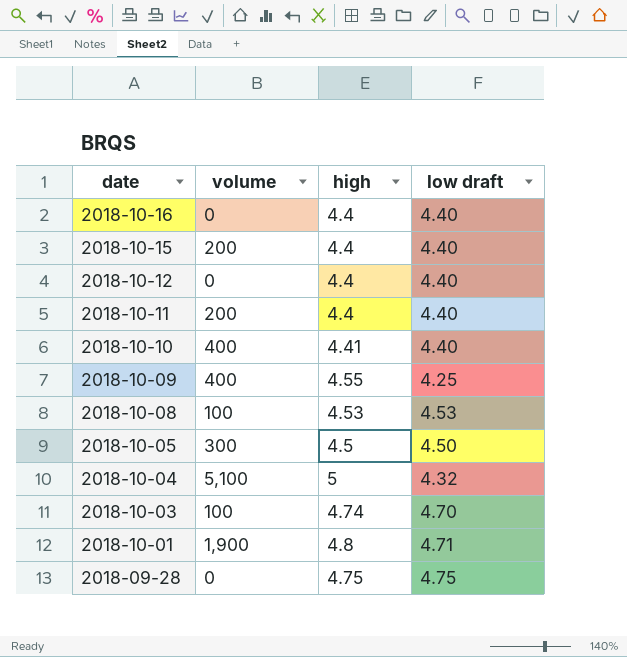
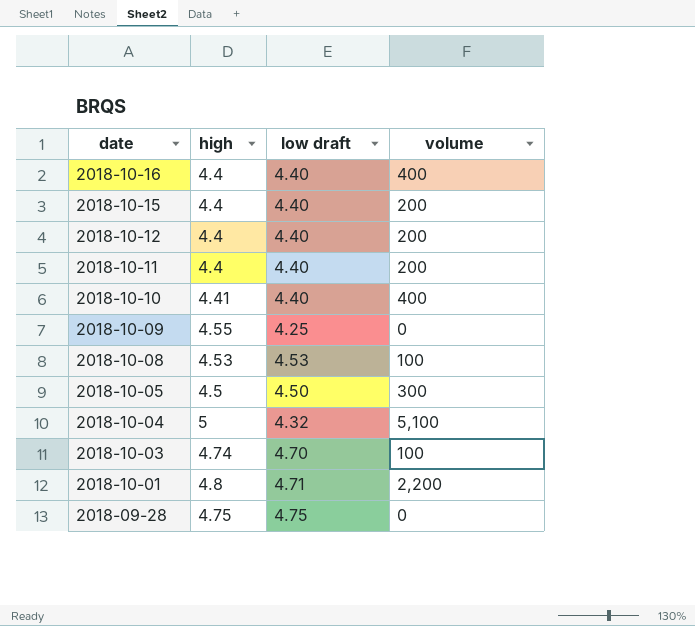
column volume | position: 2 -> 4
2018-10-16 | volume: 0 -> 400
2018-10-12 | volume: 0 -> 200
2018-10-09 | volume: 400 -> 0
2018-10-01 | volume: 1,900 -> 2,200

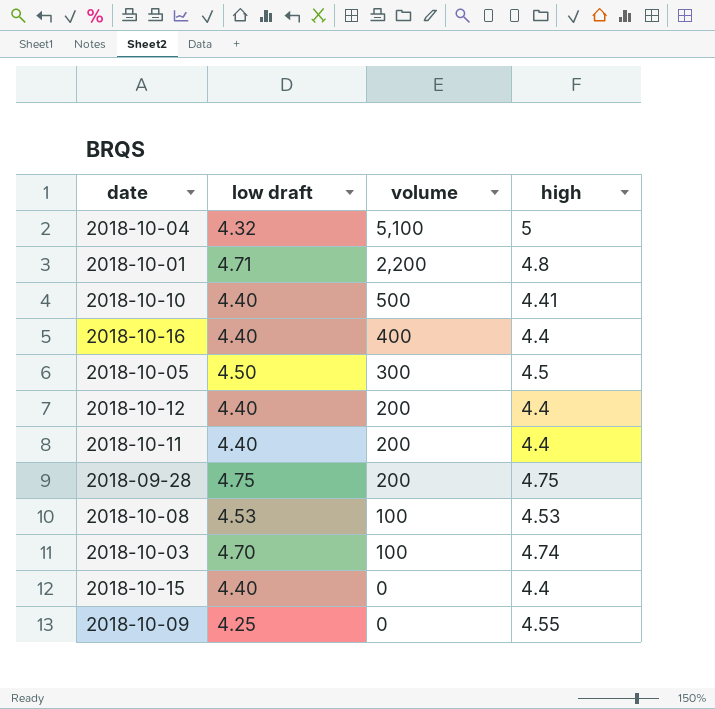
row order: date descending -> volume descending
column high | position: 2 -> 4
2018-10-10 | volume: 400 -> 500
2018-09-28 | volume: 0 -> 200
2018-10-15 | volume: 200 -> 0

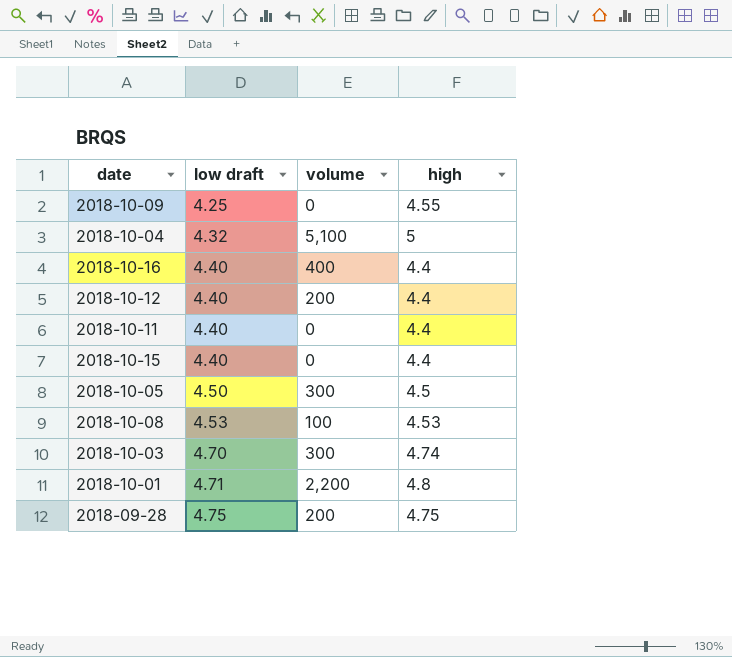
row order: volume descending -> low draft ascending
row 2018-10-10: 4.40 | 500 | 4.41 -> none
2018-10-11 | volume: 200 -> 0
2018-10-03 | volume: 100 -> 300

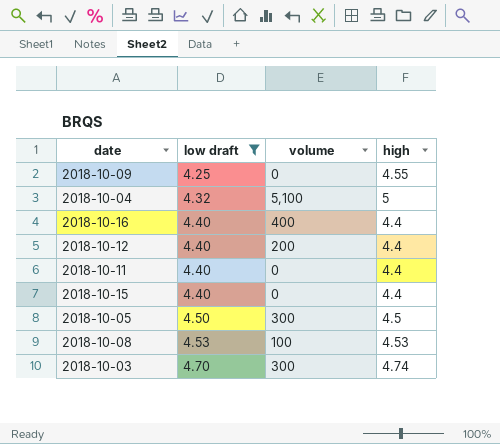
filter: none -> low draft <= 4.70

